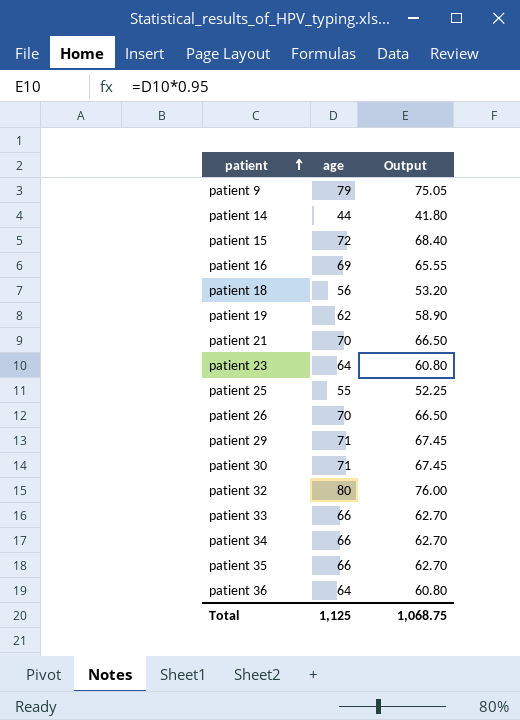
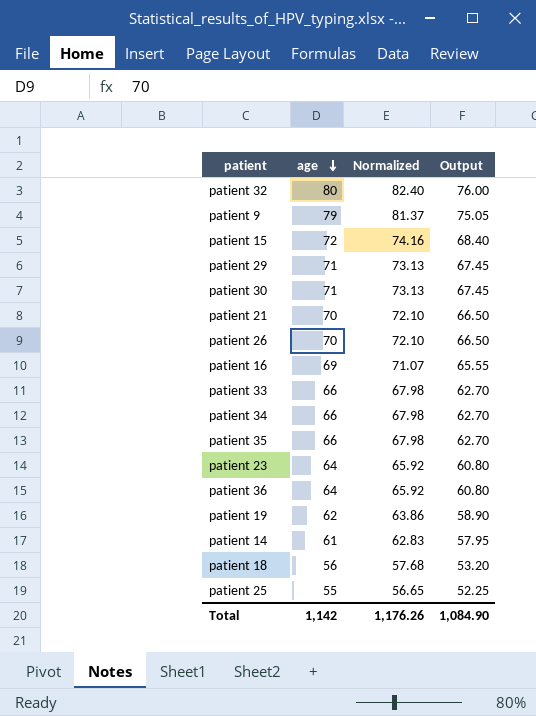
row order: patient ascending -> age descending
column Normalized | formula: none -> [age] * 1.03
patient 14 | age: 44 -> 61
patient 14 | Output: 41.80 -> 57.95
Total | age: 1,125 -> 1,142
Total | Output: 1,068.75 -> 1,084.90

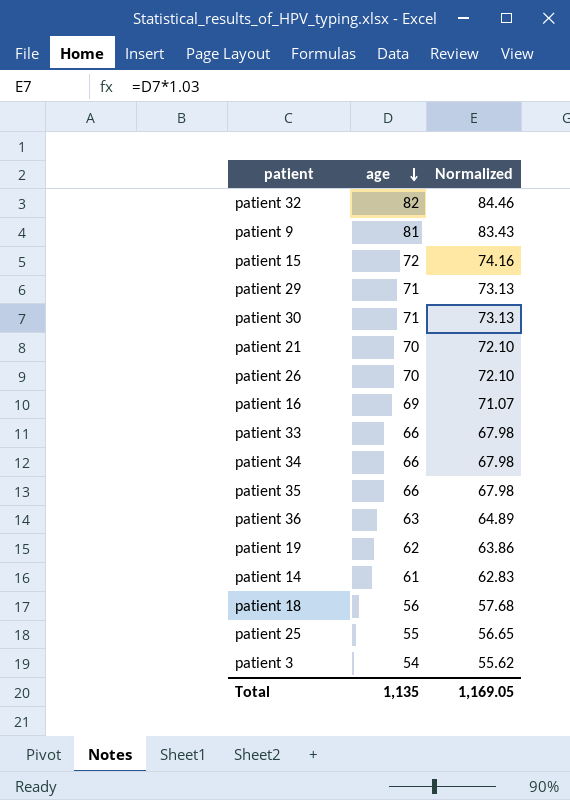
column Output | formula: [age] * 0.95 -> none
row patient 23: 64 | 65.92 | 60.80 -> none
patient 32 | age: 80 -> 82
patient 32 | Normalized: 82.40 -> 84.46
patient 9 | age: 79 -> 81
patient 9 | Normalized: 81.37 -> 83.43
patient 36 | age: 64 -> 63
patient 36 | Normalized: 65.92 -> 64.89
row patient 3: none -> 54 | 55.62
Total | age: 1,142 -> 1,135
Total | Normalized: 1,176.26 -> 1,169.05

